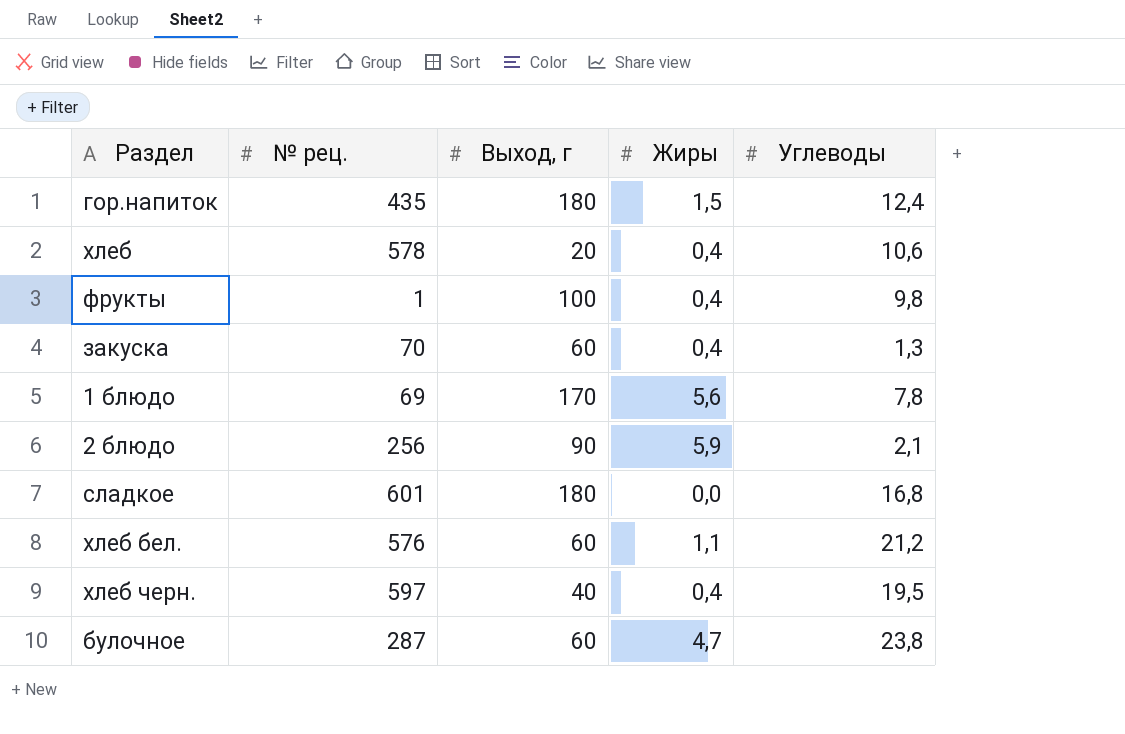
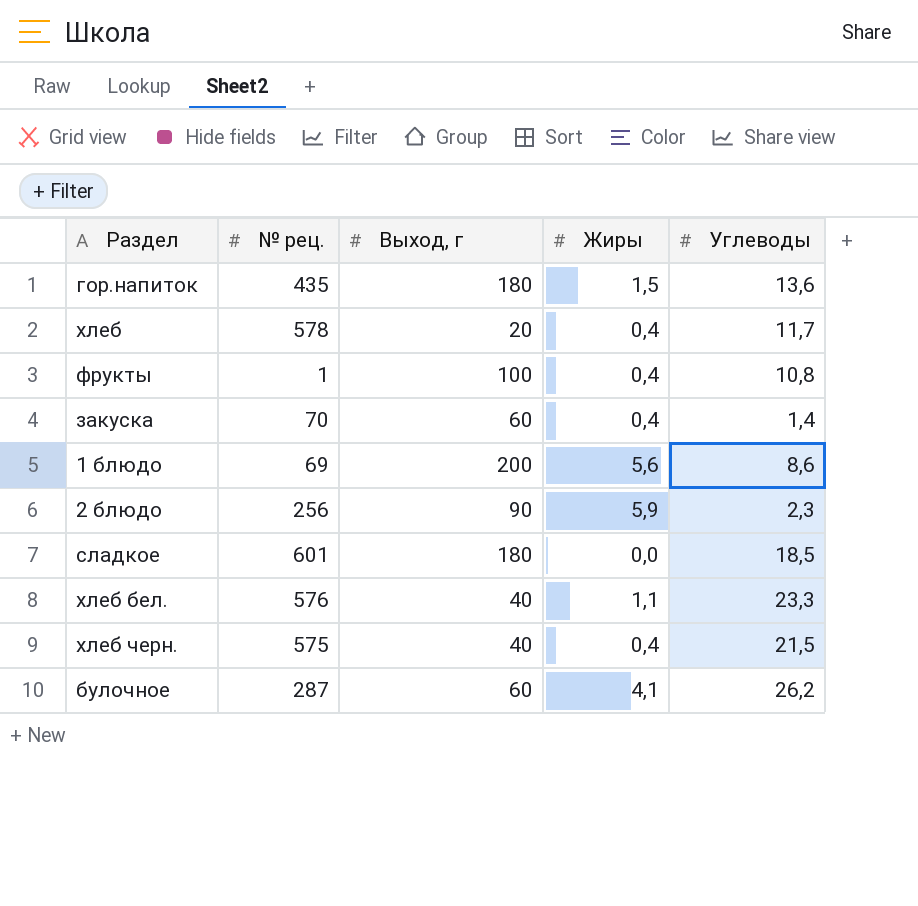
гор.напиток | Углеводы: 12,4 -> 13,6
хлеб | Углеводы: 10,6 -> 11,7
фрукты | Углеводы: 9,8 -> 10,8
закуска | Углеводы: 1,3 -> 1,4
1 блюдо | Выход, г: 170 -> 200
1 блюдо | Углеводы: 7,8 -> 8,6
2 блюдо | Углеводы: 2,1 -> 2,3
сладкое | Углеводы: 16,8 -> 18,5
хлеб бел. | Выход, г: 60 -> 40
хлеб бел. | Углеводы: 21,2 -> 23,3
хлеб черн. | № рец.: 597 -> 575
хлеб черн. | Углеводы: 19,5 -> 21,5
булочное | Жиры: 4,7 -> 4,1
булочное | Углеводы: 23,8 -> 26,2

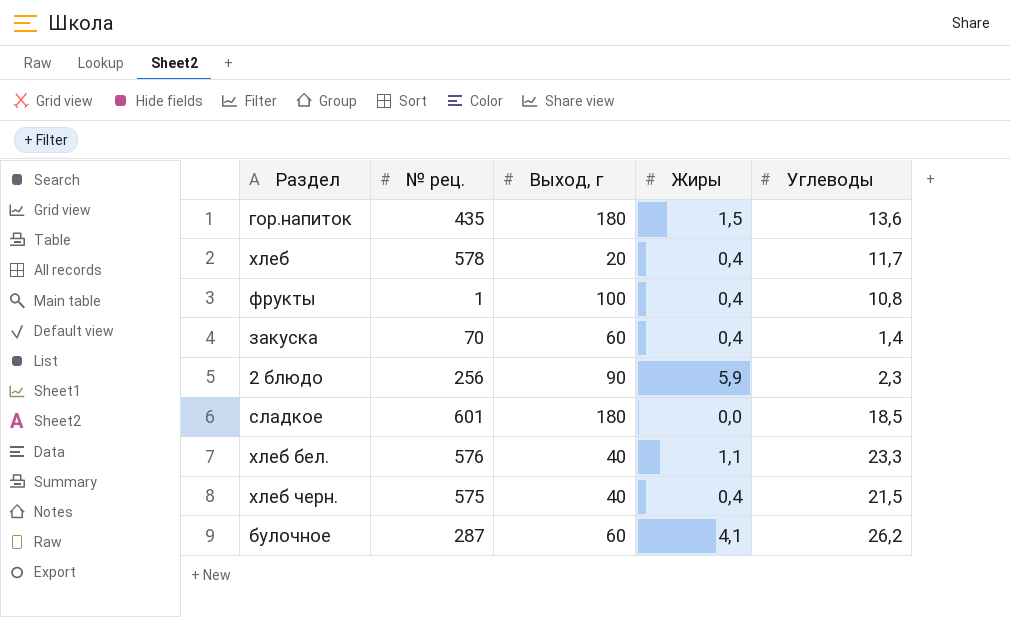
row 1 блюдо: 69 | 200 | 5,6 | 8,6 -> none

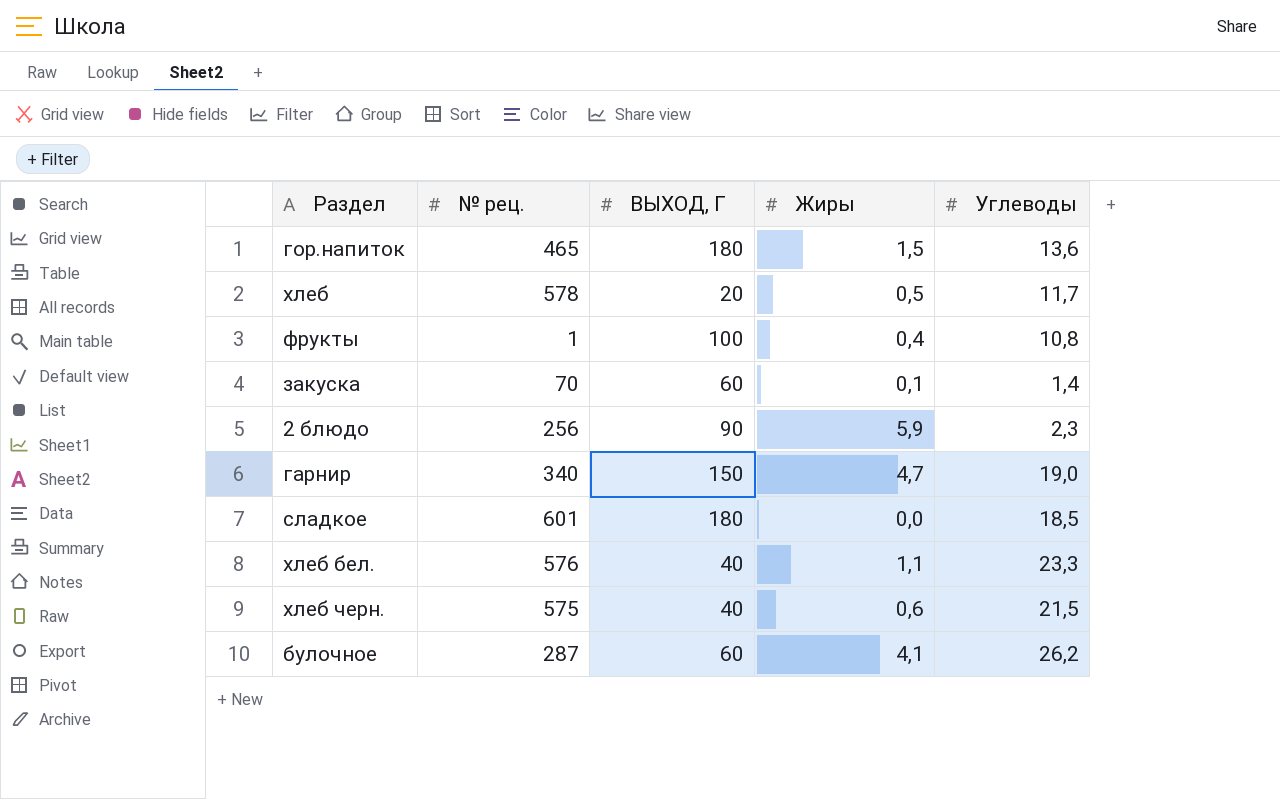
column name: Выход, г -> ВЫХОД, Г
гор.напиток | № рец.: 435 -> 465
хлеб | Жиры: 0,4 -> 0,5
закуска | Жиры: 0,4 -> 0,1
row гарнир: none -> 340 | 150 | 4,7 | 19,0
хлеб черн. | Жиры: 0,4 -> 0,6

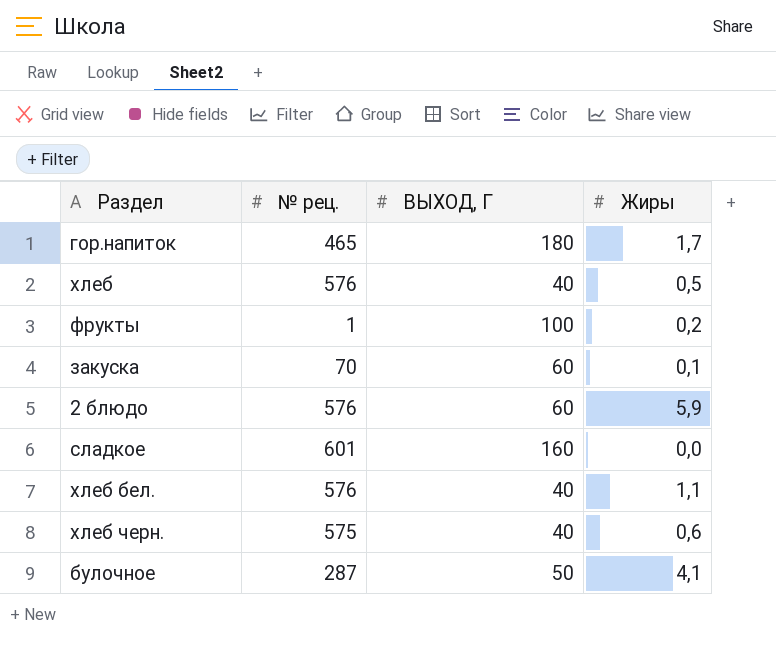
column Углеводы | position: 5 -> none
row гарнир: 340 | 150 | 4,7 | 19,0 -> none
гор.напиток | Жиры: 1,5 -> 1,7
хлеб | № рец.: 578 -> 576
хлеб | ВЫХОД, Г: 20 -> 40
фрукты | Жиры: 0,4 -> 0,2
2 блюдо | № рец.: 256 -> 576
2 блюдо | ВЫХОД, Г: 90 -> 60
сладкое | ВЫХОД, Г: 180 -> 160
булочное | ВЫХОД, Г: 60 -> 50

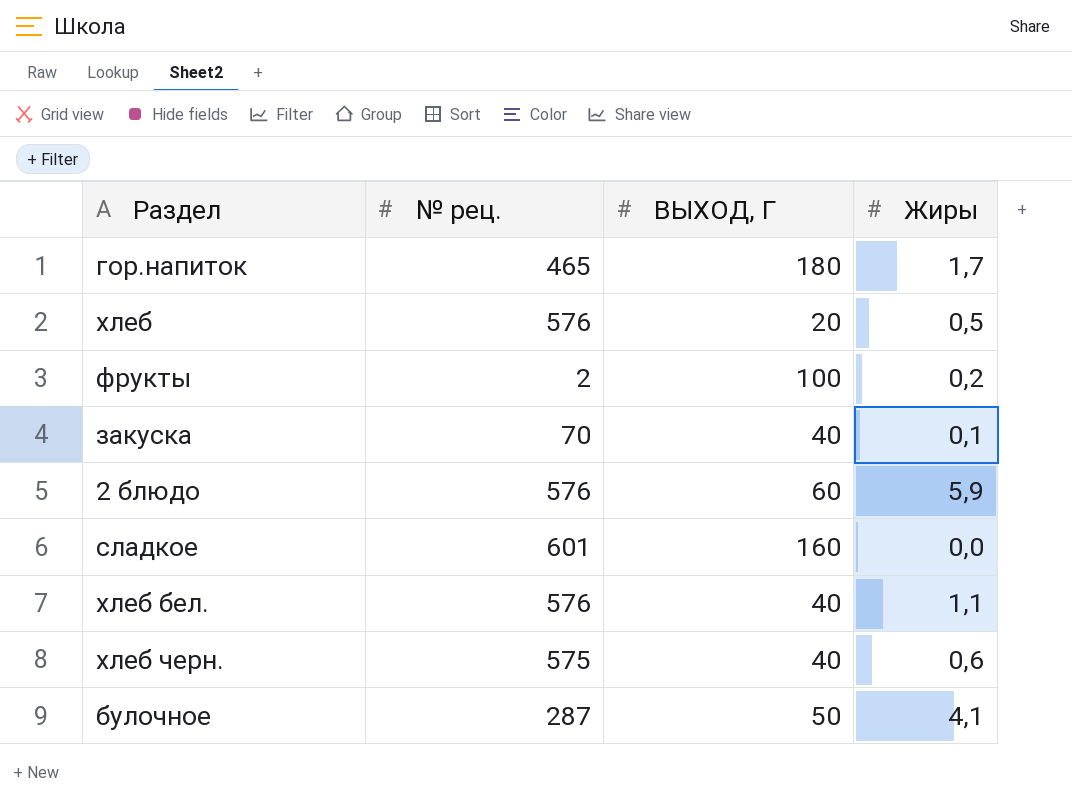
хлеб | ВЫХОД, Г: 40 -> 20
фрукты | № рец.: 1 -> 2
закуска | ВЫХОД, Г: 60 -> 40

